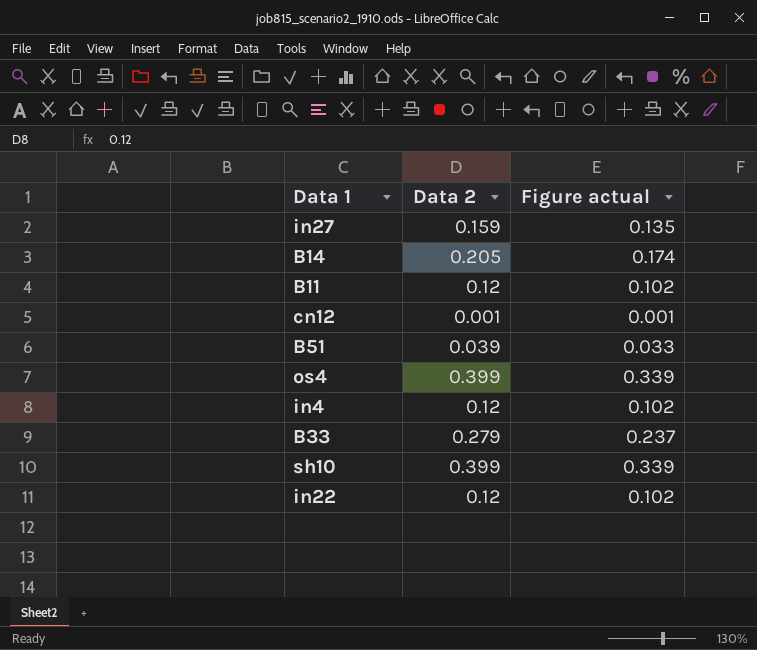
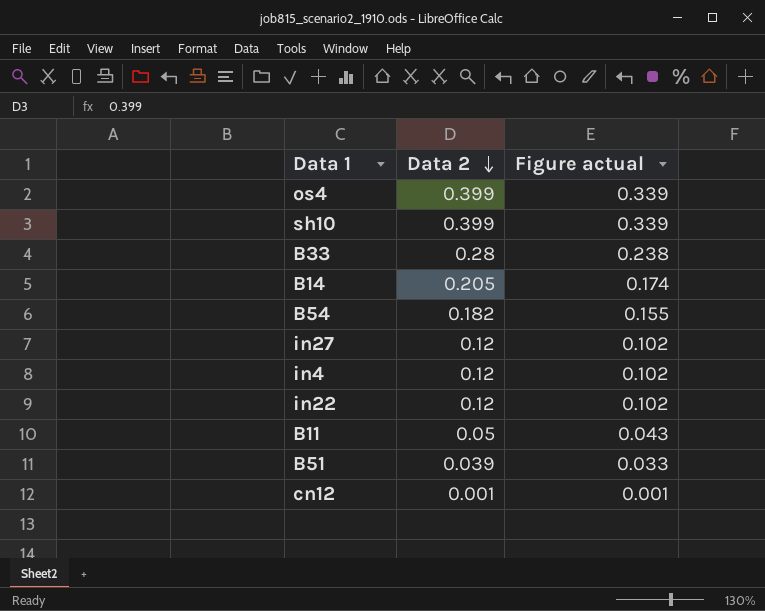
row order: none -> Data 2 descending
B33 | Data 2: 0.279 -> 0.28
B33 | Figure actual: 0.237 -> 0.238
row B54: none -> 0.182 | 0.155
in27 | Data 2: 0.159 -> 0.12
in27 | Figure actual: 0.135 -> 0.102
B11 | Data 2: 0.12 -> 0.05
B11 | Figure actual: 0.102 -> 0.043

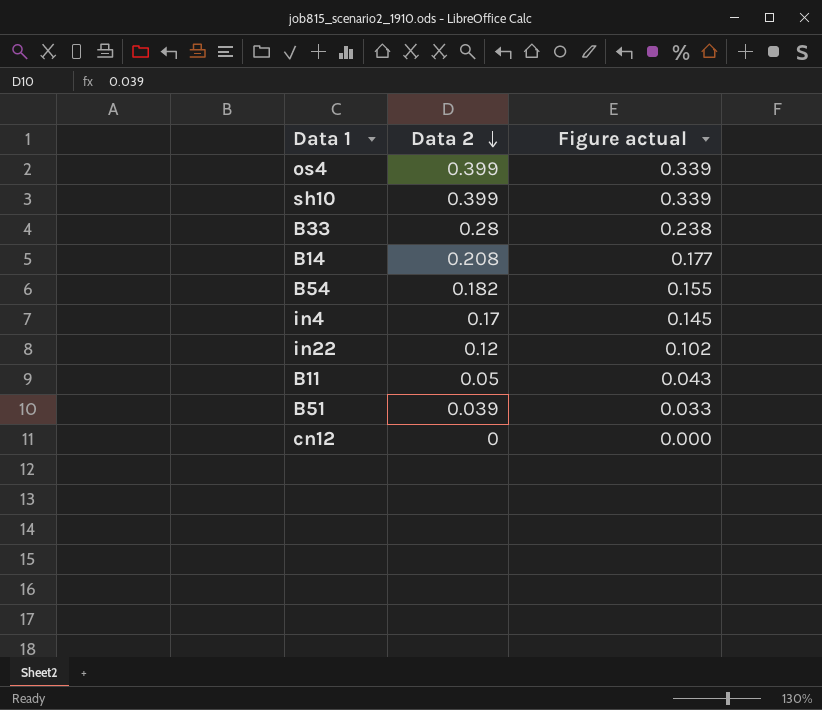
row in27: 0.12 | 0.102 -> none
B14 | Data 2: 0.205 -> 0.208
B14 | Figure actual: 0.174 -> 0.177
in4 | Data 2: 0.12 -> 0.17
in4 | Figure actual: 0.102 -> 0.145
cn12 | Data 2: 0.001 -> 0
cn12 | Figure actual: 0.001 -> 0.000

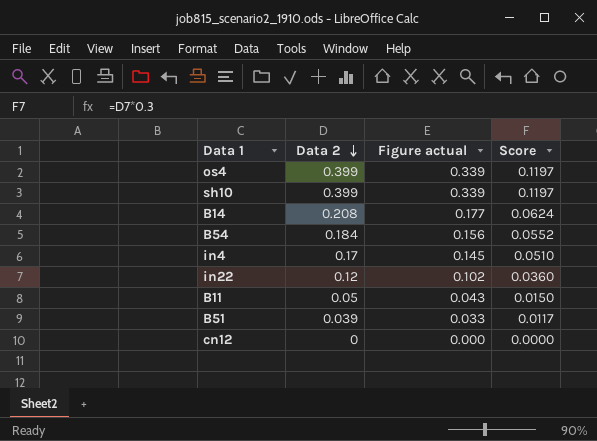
column Score | formula: none -> [Data 2] * 0.3
row B33: 0.28 | 0.238 -> none
B54 | Data 2: 0.182 -> 0.184
B54 | Figure actual: 0.155 -> 0.156

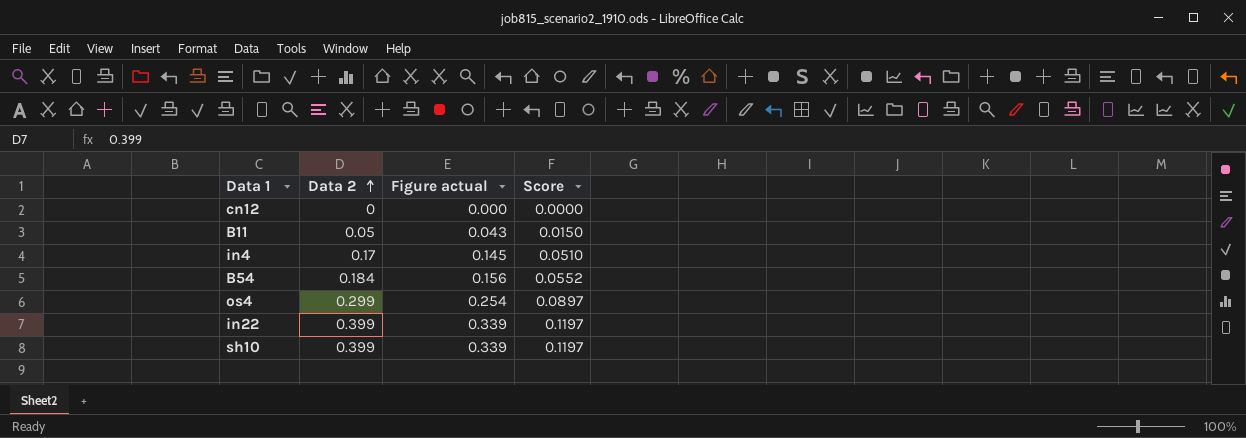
row order: Data 2 descending -> Data 2 ascending
row B14: 0.208 | 0.177 | 0.0624 -> none
row B51: 0.039 | 0.033 | 0.0117 -> none
os4 | Data 2: 0.399 -> 0.299
os4 | Figure actual: 0.339 -> 0.254
os4 | Score: 0.1197 -> 0.0897
in22 | Data 2: 0.12 -> 0.399
in22 | Figure actual: 0.102 -> 0.339
in22 | Score: 0.0360 -> 0.1197

